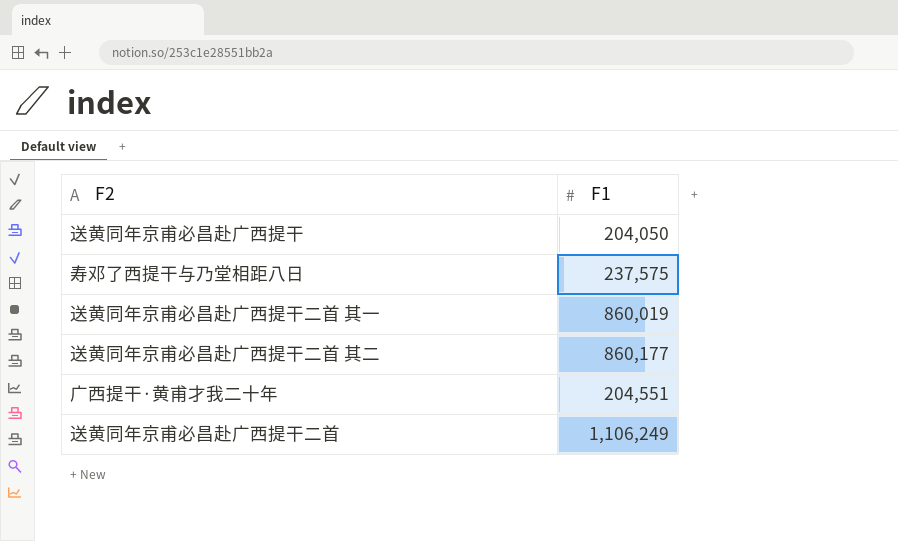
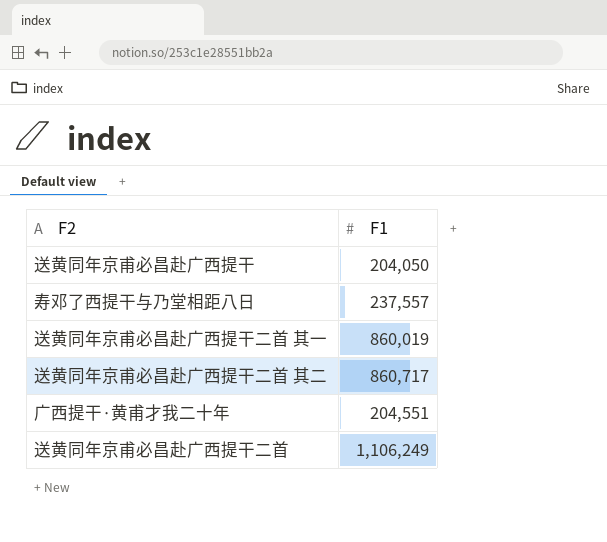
寿邓了西提干与乃堂相距八日 | F1: 237,575 -> 237,557
送黄同年京甫必昌赴广西提干二首 其二 | F1: 860,177 -> 860,717

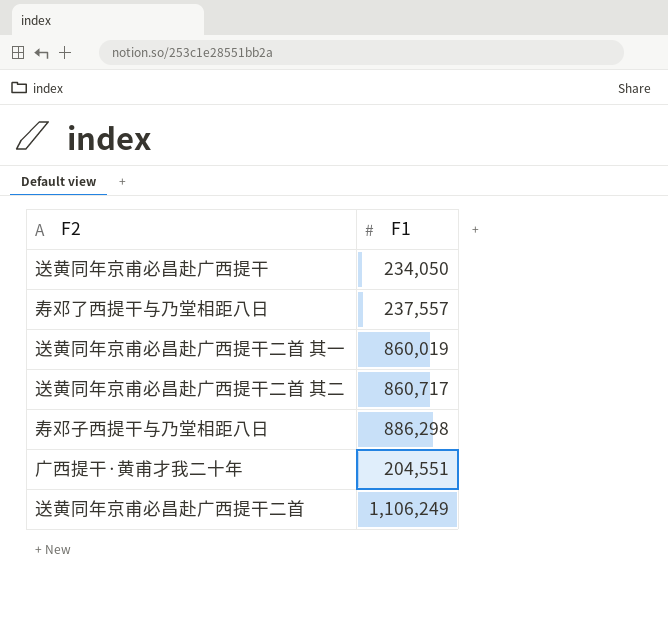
送黄同年京甫必昌赴广西提干 | F1: 204,050 -> 234,050
row 寿邓子西提干与乃堂相距八日: none -> 886,298

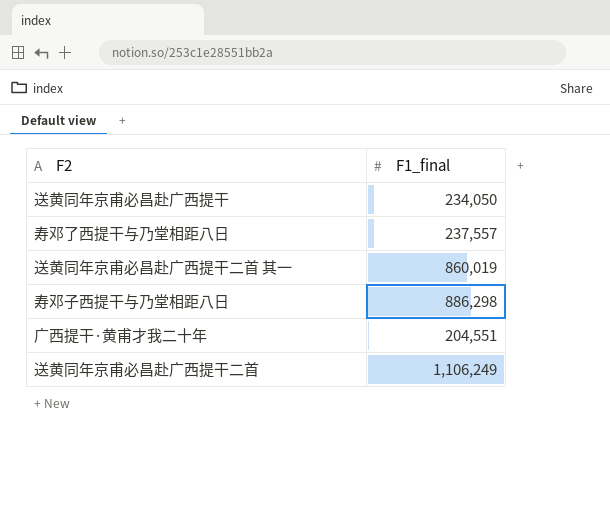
column name: F1 -> F1_final
row 送黄同年京甫必昌赴广西提干二首 其二: 860,717 -> none

